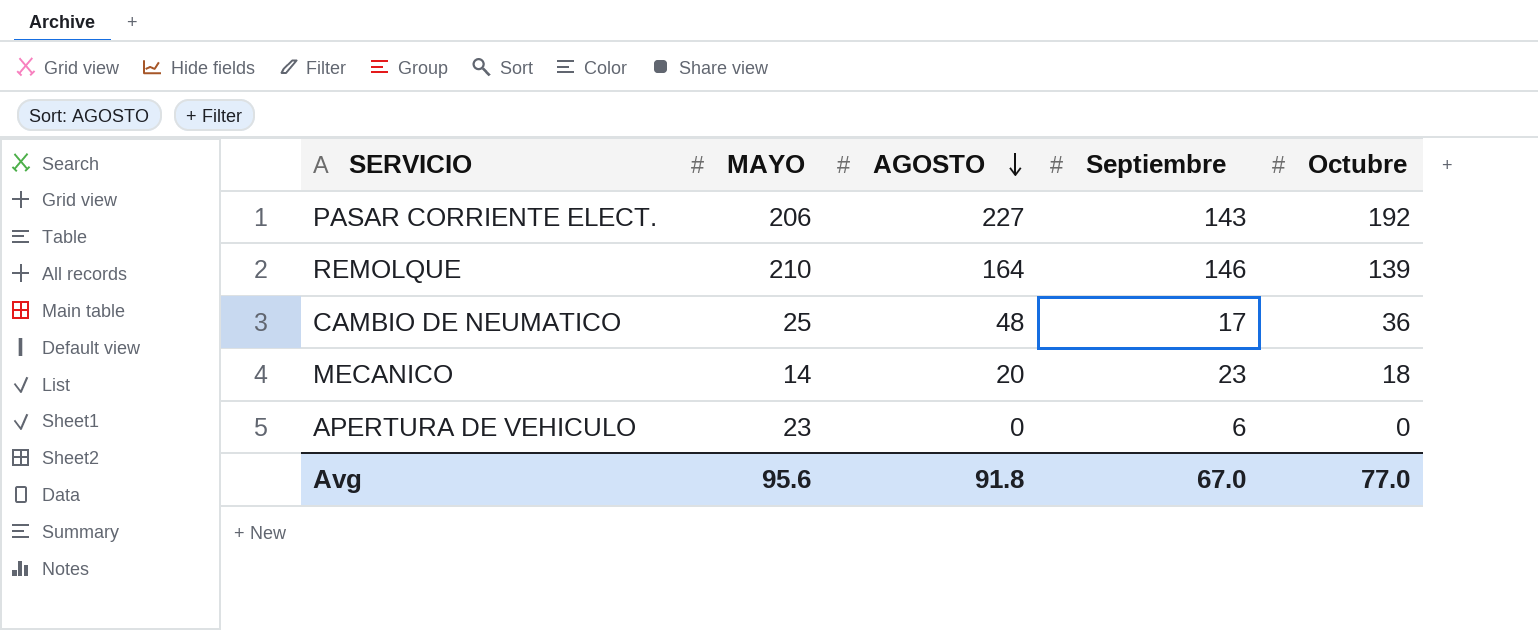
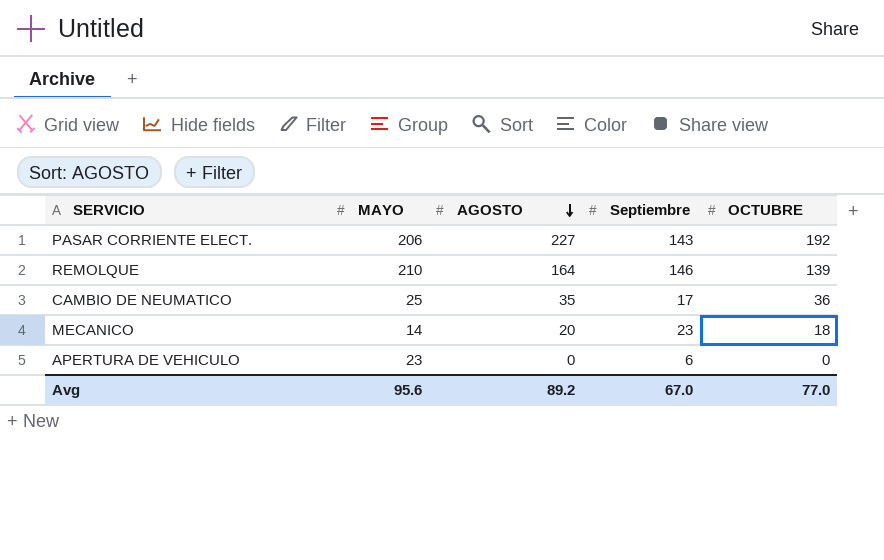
column name: Octubre -> OCTUBRE
CAMBIO DE NEUMATICO | AGOSTO: 48 -> 35
Avg | AGOSTO: 91.8 -> 89.2

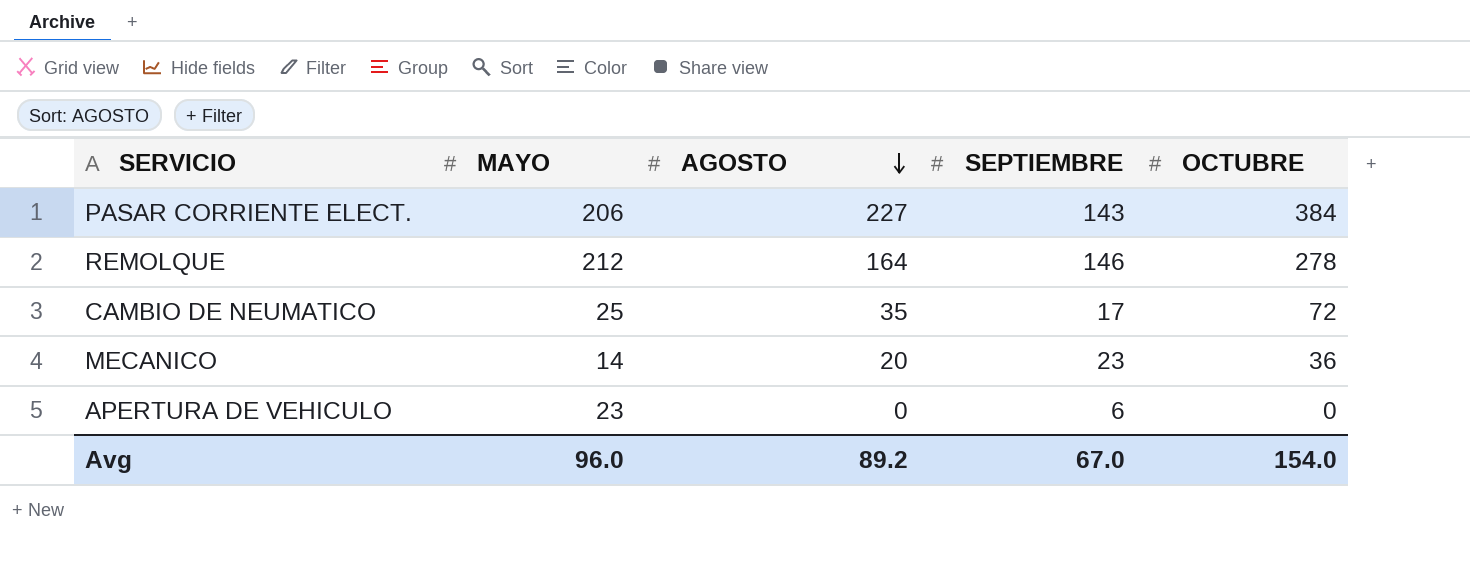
column name: Septiembre -> SEPTIEMBRE
PASAR CORRIENTE ELECT. | OCTUBRE: 192 -> 384
REMOLQUE | MAYO: 210 -> 212
REMOLQUE | OCTUBRE: 139 -> 278
CAMBIO DE NEUMATICO | OCTUBRE: 36 -> 72
MECANICO | OCTUBRE: 18 -> 36
Avg | MAYO: 95.6 -> 96.0
Avg | OCTUBRE: 77.0 -> 154.0

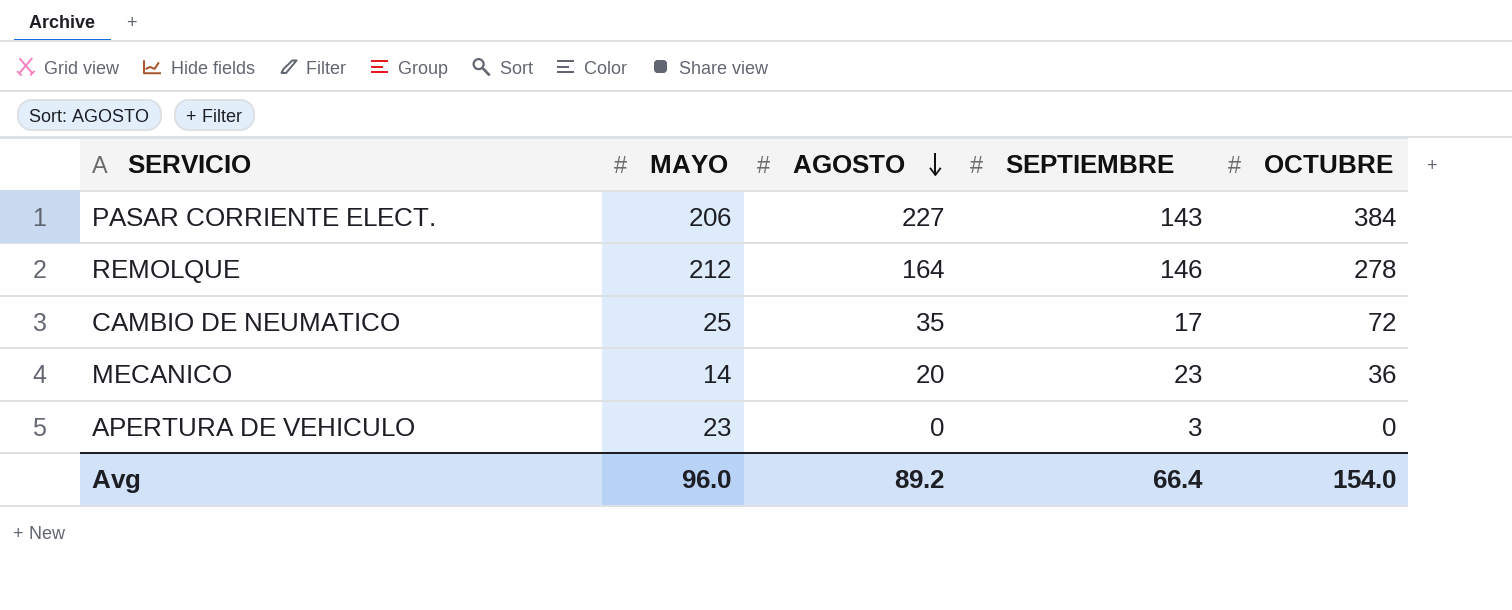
APERTURA DE VEHICULO | SEPTIEMBRE: 6 -> 3
Avg | SEPTIEMBRE: 67.0 -> 66.4

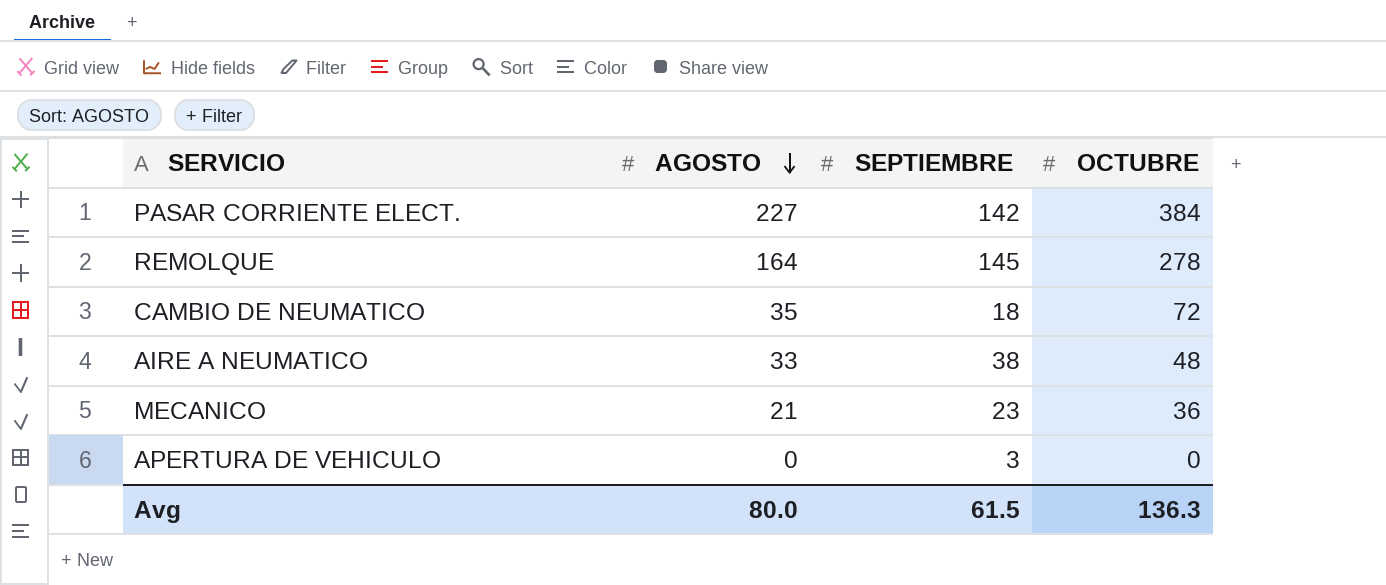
column MAYO | position: 2 -> none
PASAR CORRIENTE ELECT. | SEPTIEMBRE: 143 -> 142
REMOLQUE | SEPTIEMBRE: 146 -> 145
CAMBIO DE NEUMATICO | SEPTIEMBRE: 17 -> 18
row AIRE A NEUMATICO: none -> 33 | 38 | 48
MECANICO | AGOSTO: 20 -> 21
Avg | AGOSTO: 89.2 -> 80.0
Avg | SEPTIEMBRE: 66.4 -> 61.5
Avg | OCTUBRE: 154.0 -> 136.3

